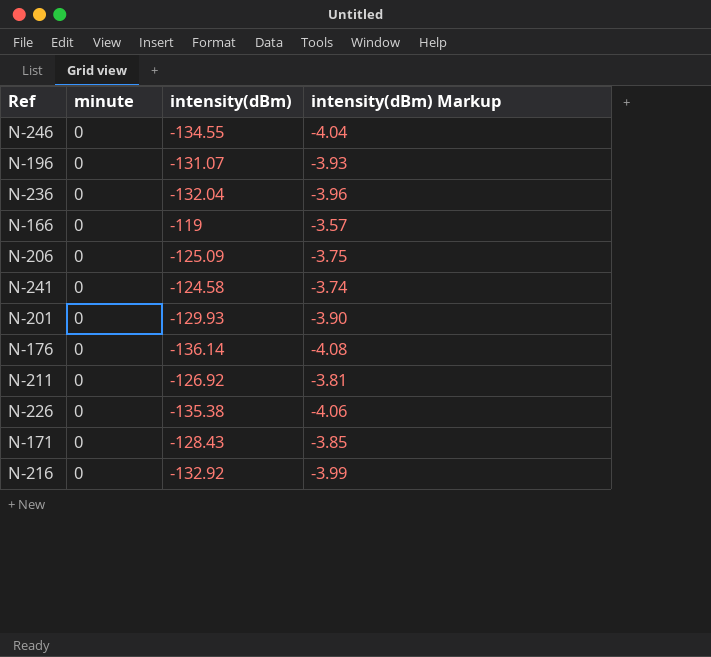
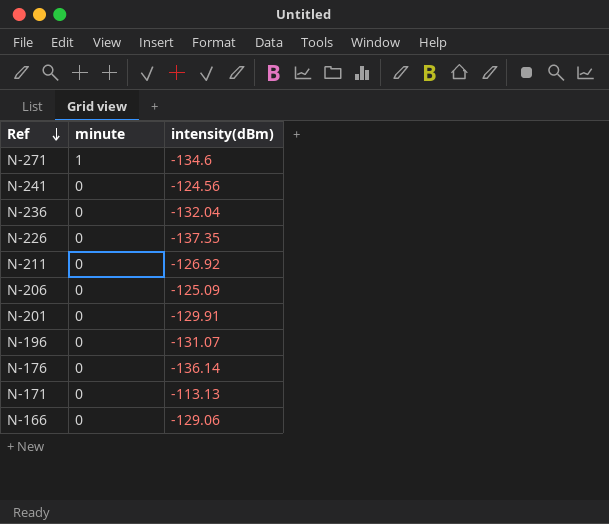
row order: none -> Ref descending
column intensity(dBm) Markup | formula: [intensity(dBm)] * 0.03 -> none
row N-246: 0 | -134.55 | -4.04 -> none
row N-216: 0 | -132.92 | -3.99 -> none
row N-271: none -> 1 | -134.6
N-241 | intensity(dBm): -124.58 -> -124.56
N-226 | intensity(dBm): -135.38 -> -137.35
N-201 | intensity(dBm): -129.93 -> -129.91
N-171 | intensity(dBm): -128.43 -> -113.13
N-166 | intensity(dBm): -119 -> -129.06

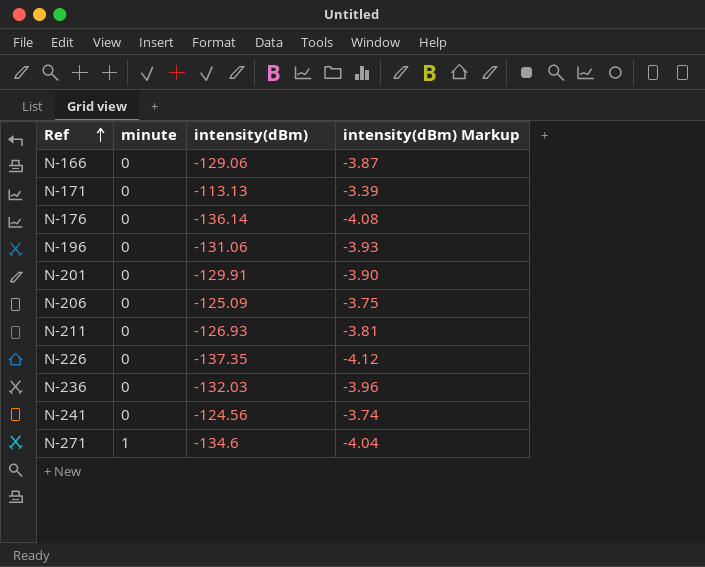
row order: Ref descending -> Ref ascending
column intensity(dBm) Markup | formula: none -> [intensity(dBm)] * 0.03
N-196 | intensity(dBm): -131.07 -> -131.06
N-211 | intensity(dBm): -126.92 -> -126.93
N-236 | intensity(dBm): -132.04 -> -132.03

